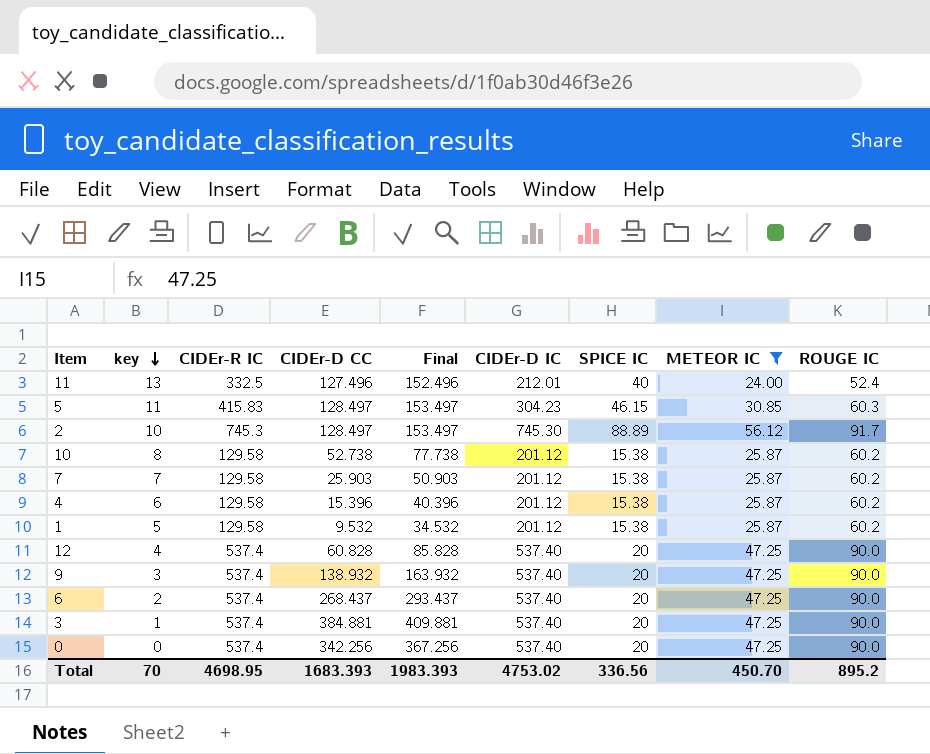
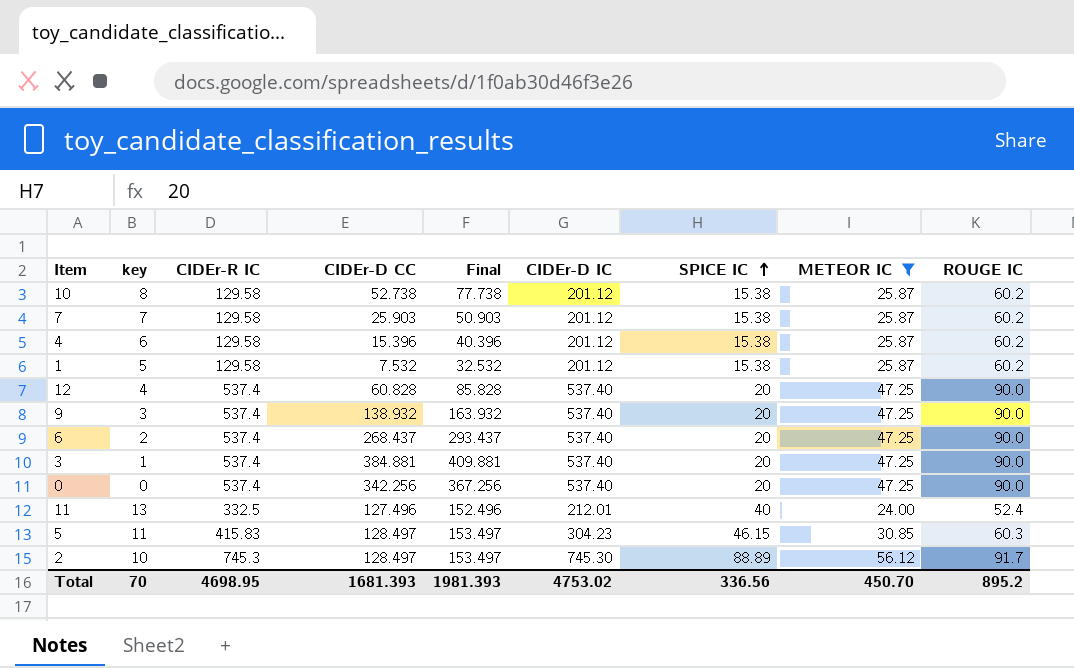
row order: key descending -> SPICE IC ascending
1 | CIDEr-D CC: 9.532 -> 7.532
1 | Final: 34.532 -> 32.532
Total | CIDEr-D CC: 1683.393 -> 1681.393
Total | Final: 1983.393 -> 1981.393

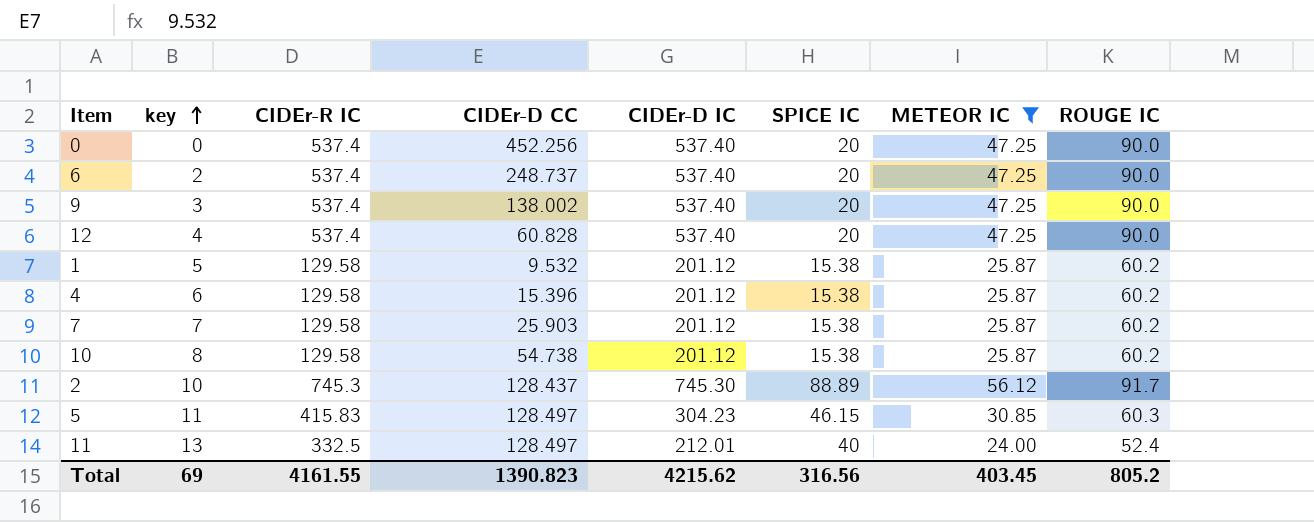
row order: SPICE IC ascending -> key ascending
column Final | formula: [CIDEr-D CC] + 25 -> none
row 3: 1 | 537.4 | 384.881 | 409.881 | 537.40 | 20 | 47.25 | 90.0 -> none
0 | CIDEr-D CC: 342.256 -> 452.256
6 | CIDEr-D CC: 268.437 -> 248.737
9 | CIDEr-D CC: 138.932 -> 138.002
1 | CIDEr-D CC: 7.532 -> 9.532
10 | CIDEr-D CC: 52.738 -> 54.738
2 | CIDEr-D CC: 128.497 -> 128.437
11 | CIDEr-D CC: 127.496 -> 128.497
Total | key: 70 -> 69
Total | CIDEr-R IC: 4698.95 -> 4161.55
Total | CIDEr-D CC: 1681.393 -> 1390.823
Total | CIDEr-D IC: 4753.02 -> 4215.62
Total | SPICE IC: 336.56 -> 316.56
Total | METEOR IC: 450.70 -> 403.45
Total | ROUGE IC: 895.2 -> 805.2

